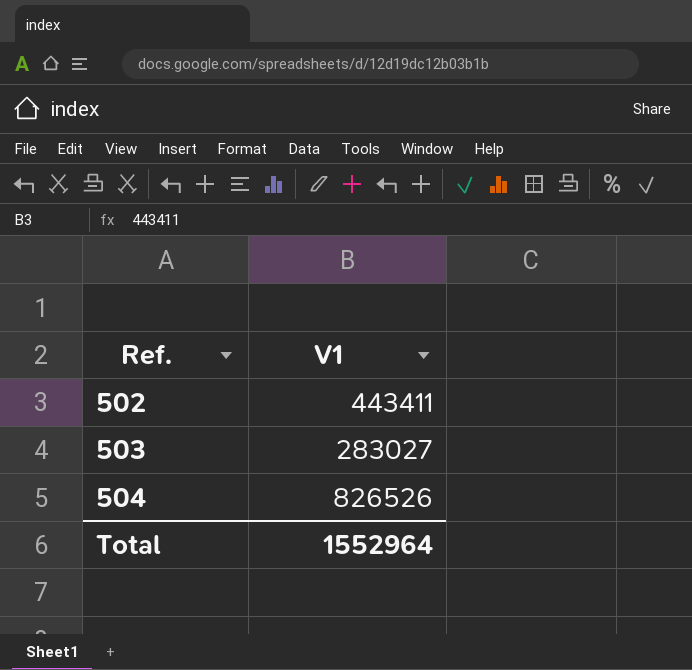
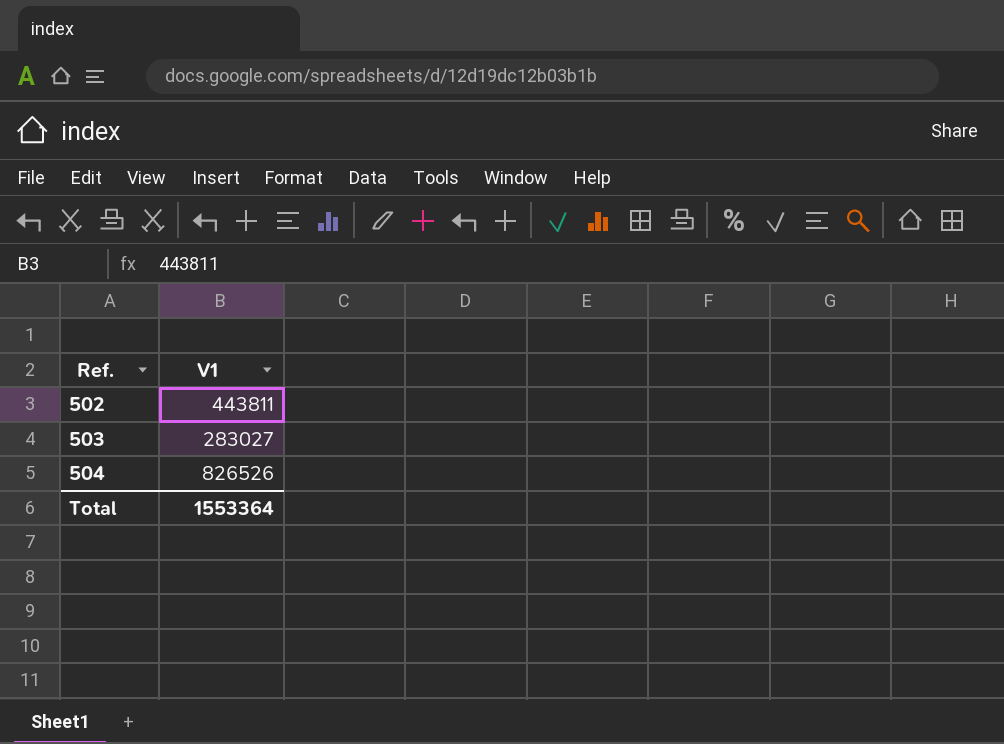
502 | V1: 443411 -> 443811
Total | V1: 1552964 -> 1553364

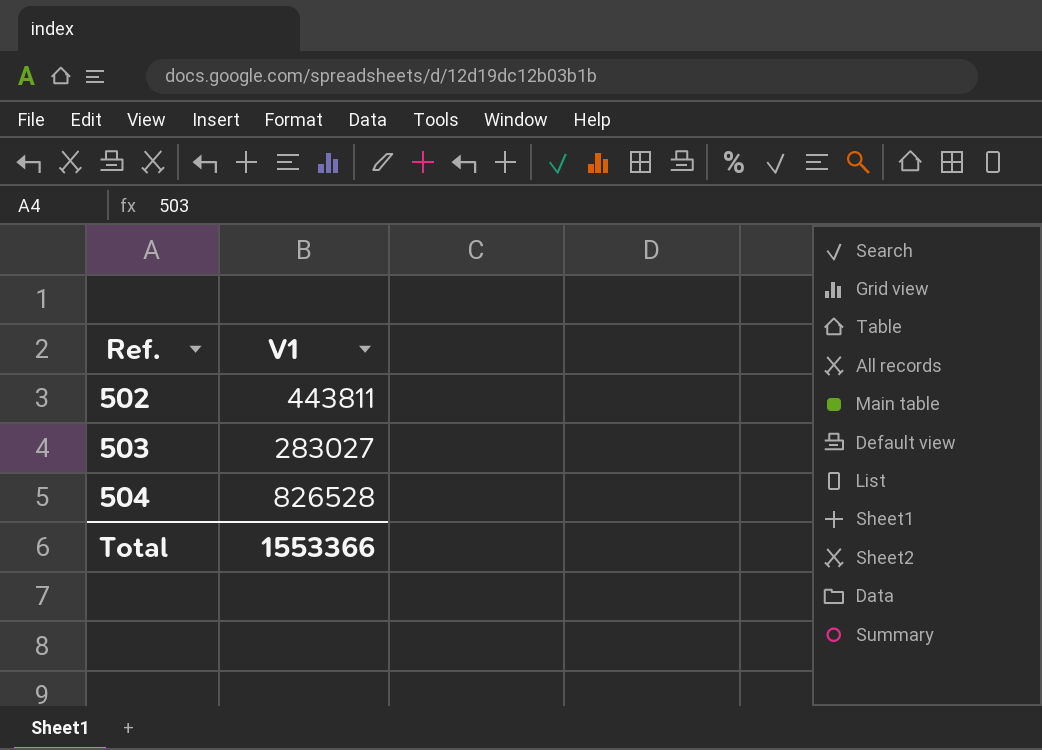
504 | V1: 826526 -> 826528
Total | V1: 1553364 -> 1553366

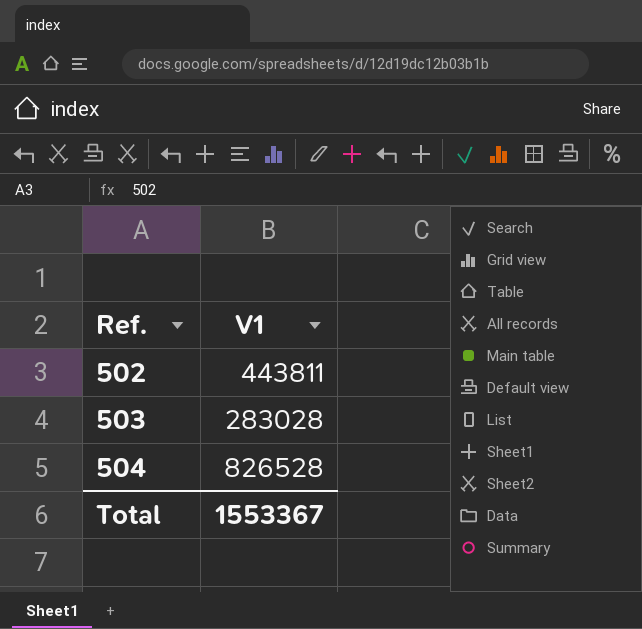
503 | V1: 283027 -> 283028
Total | V1: 1553366 -> 1553367

